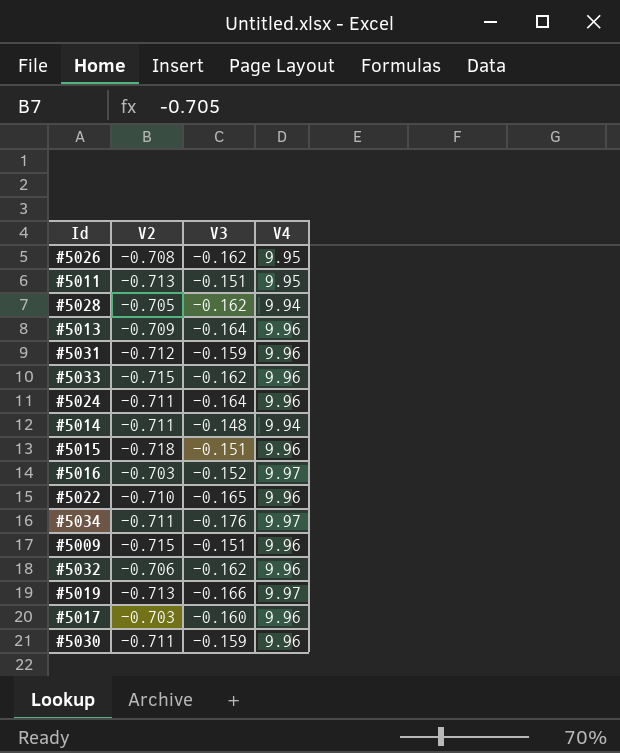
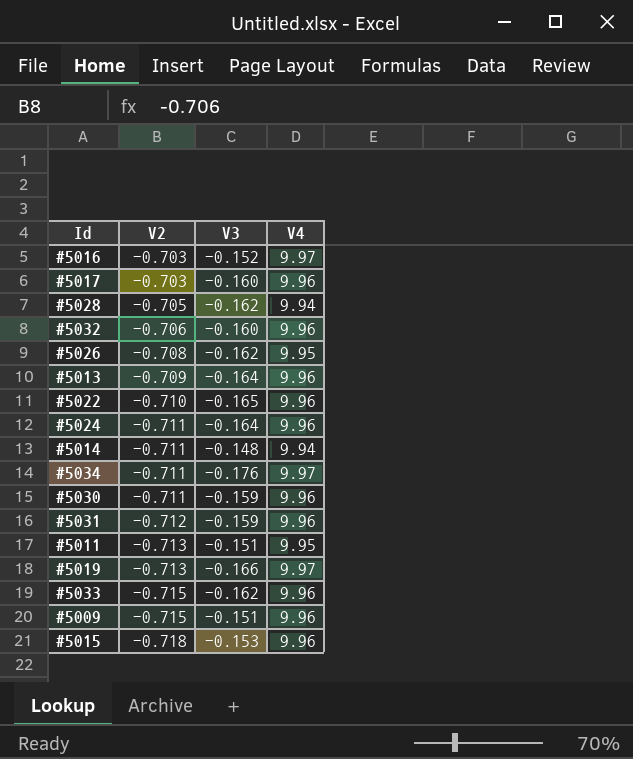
row order: none -> V2 descending
#5032 | V3: -0.162 -> -0.160
#5015 | V3: -0.151 -> -0.153

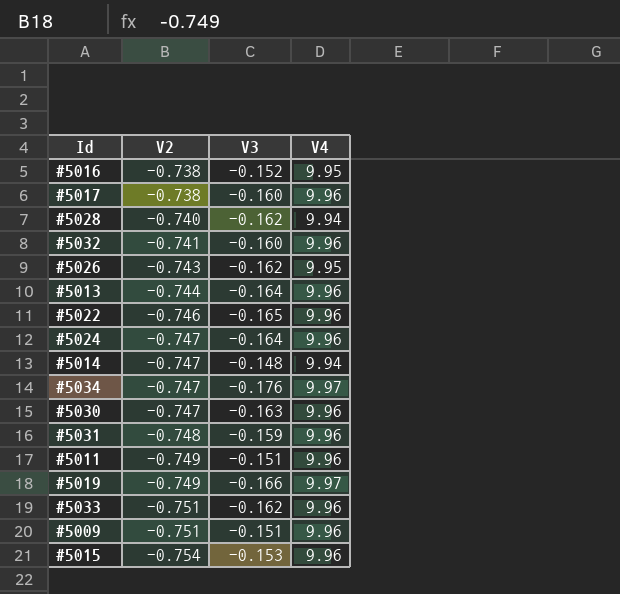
#5016 | V2: -0.703 -> -0.738
#5016 | V4: 9.97 -> 9.95
#5017 | V2: -0.703 -> -0.738
#5028 | V2: -0.705 -> -0.740
#5032 | V2: -0.706 -> -0.741
#5026 | V2: -0.708 -> -0.743
#5013 | V2: -0.709 -> -0.744
#5022 | V2: -0.710 -> -0.746
#5024 | V2: -0.711 -> -0.747
#5014 | V2: -0.711 -> -0.747
#5034 | V2: -0.711 -> -0.747
#5030 | V2: -0.711 -> -0.747
#5030 | V3: -0.159 -> -0.163
#5031 | V2: -0.712 -> -0.748
#5011 | V2: -0.713 -> -0.749
#5011 | V4: 9.95 -> 9.96
#5019 | V2: -0.713 -> -0.749
#5033 | V2: -0.715 -> -0.751
#5009 | V2: -0.715 -> -0.751
#5015 | V2: -0.718 -> -0.754

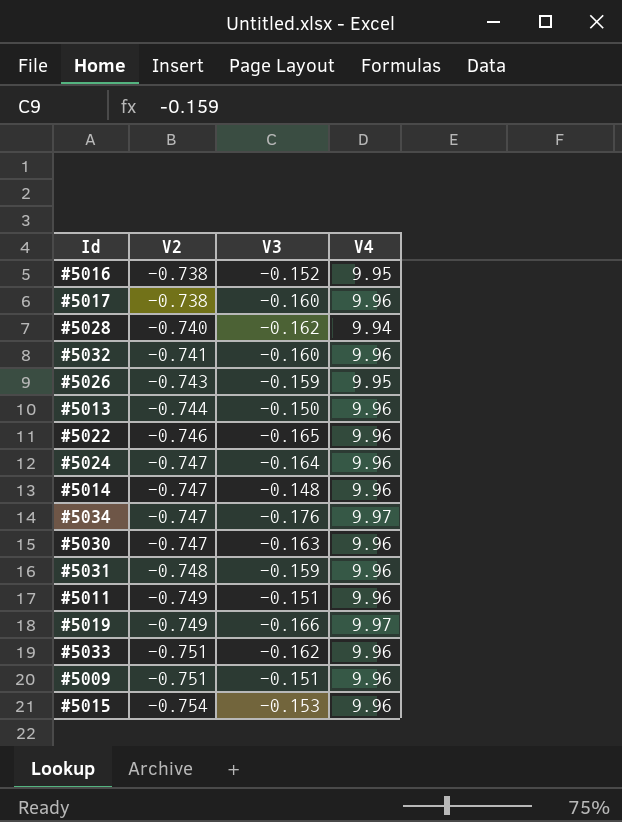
#5026 | V3: -0.162 -> -0.159
#5013 | V3: -0.164 -> -0.150
#5014 | V4: 9.94 -> 9.96

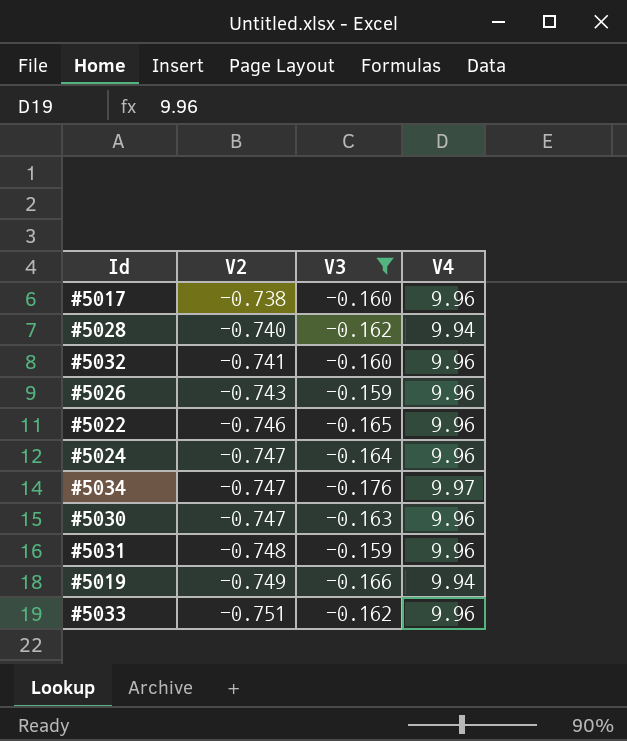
filter: none -> V3 <= -0.159
#5026 | V4: 9.95 -> 9.96
#5019 | V4: 9.97 -> 9.94

